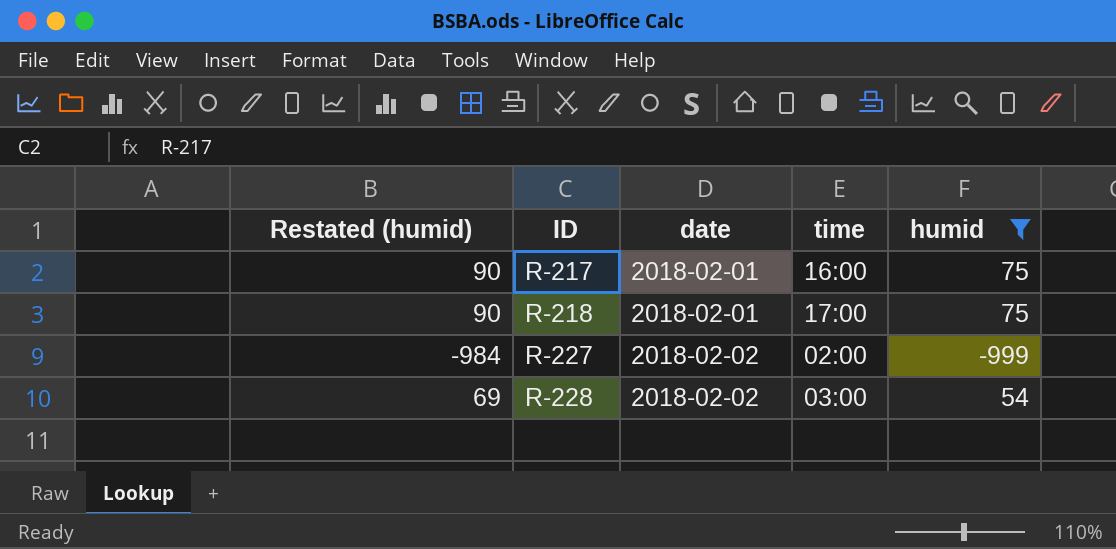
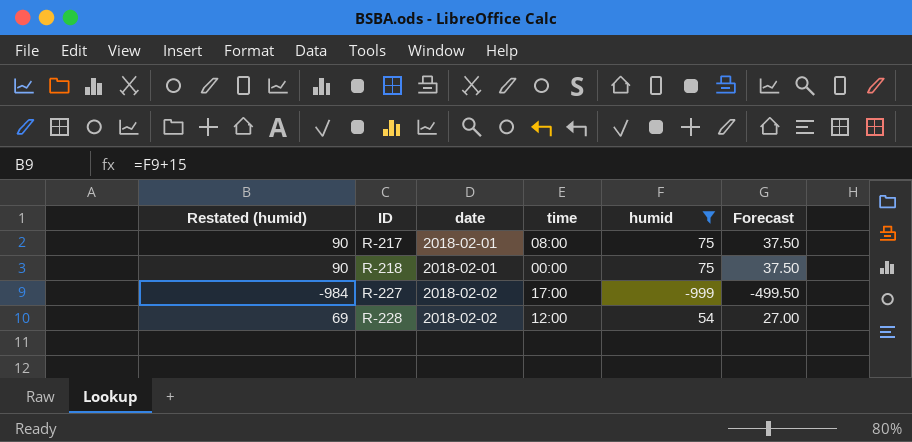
column Forecast | formula: none -> [humid] * 0.5
R-217 | time: 16:00 -> 08:00
R-218 | time: 17:00 -> 00:00
R-227 | time: 02:00 -> 17:00
R-228 | time: 03:00 -> 12:00

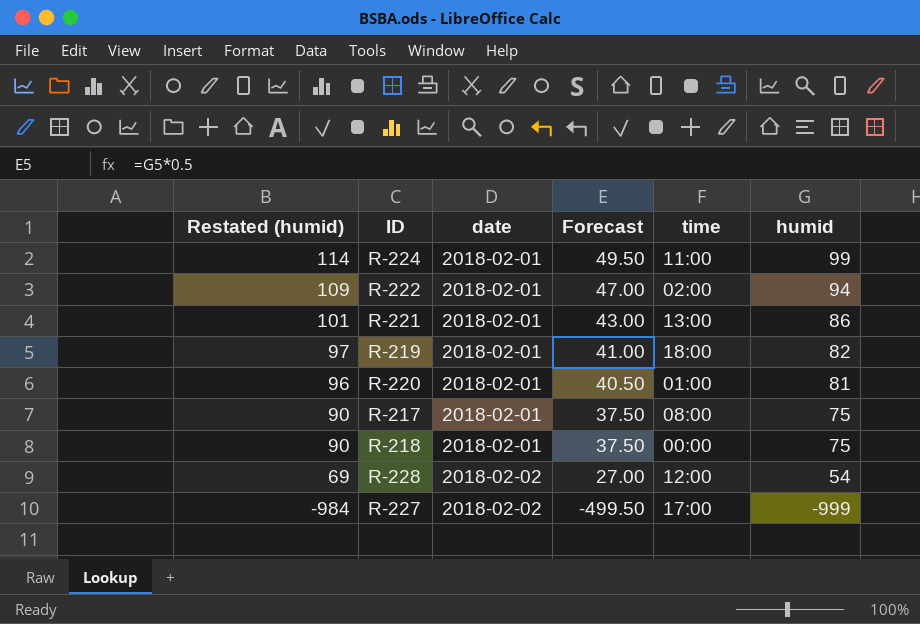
filter: humid <= 75 -> none
row order: ID ascending -> Restated (humid) descending
column Forecast | position: 6 -> 4

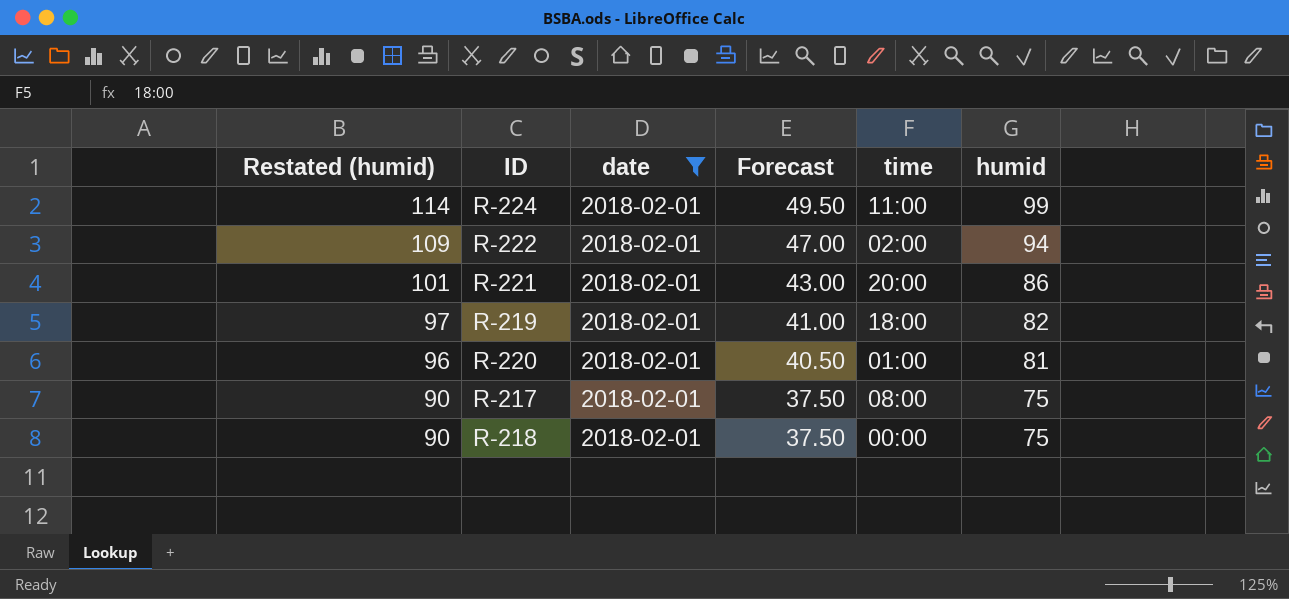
filter: none -> date = 2018-02-01
R-221 | time: 13:00 -> 20:00

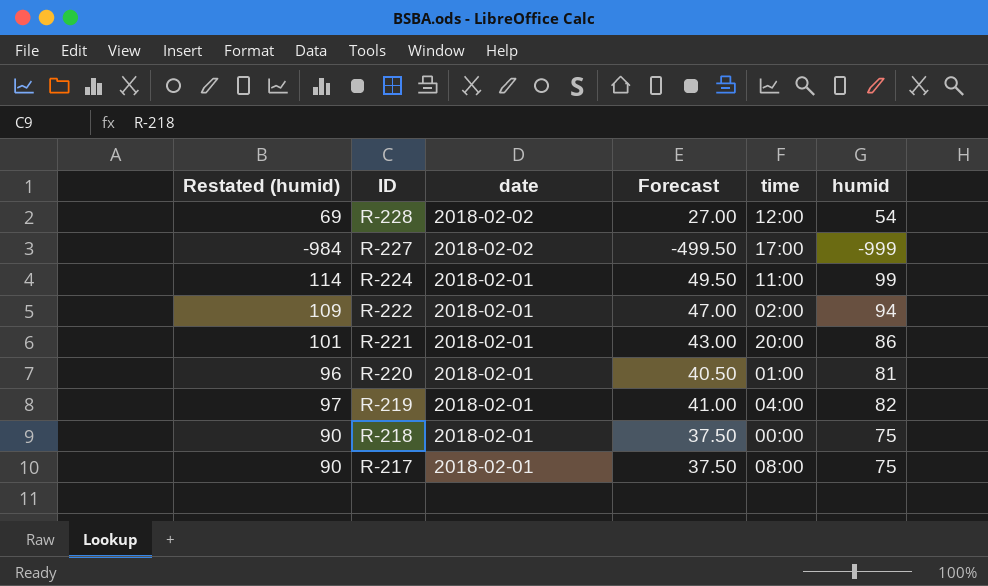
filter: date = 2018-02-01 -> none
row order: Restated (humid) descending -> ID descending
R-219 | time: 18:00 -> 04:00

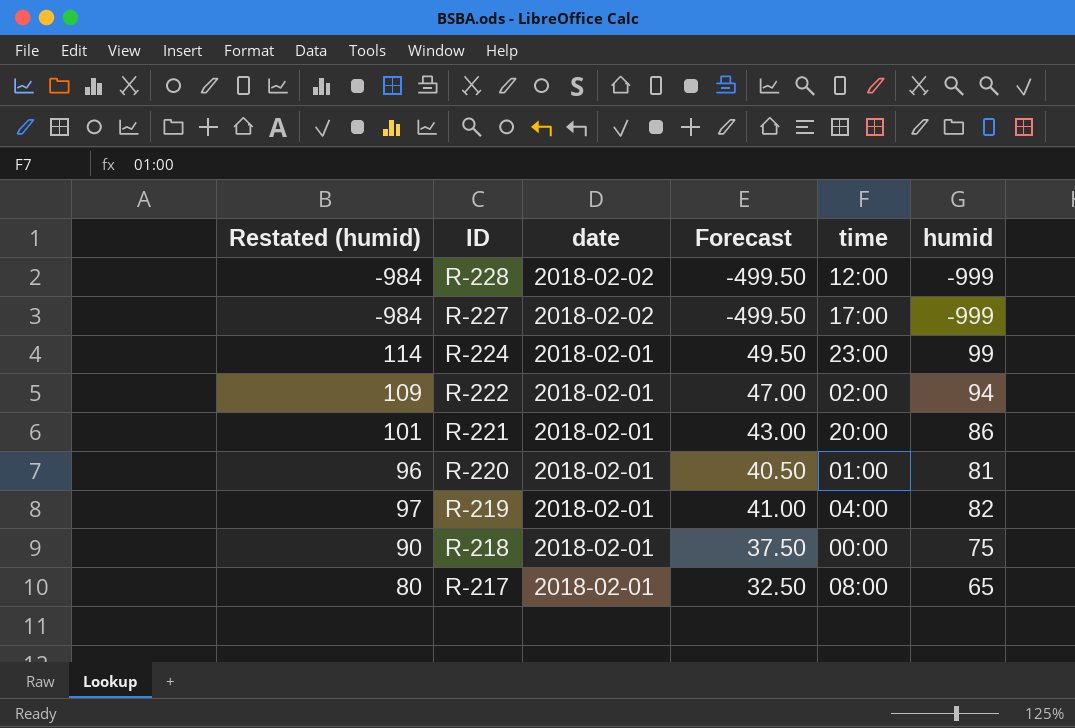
R-228 | Restated (humid): 69 -> -984
R-228 | Forecast: 27.00 -> -499.50
R-228 | humid: 54 -> -999
R-224 | time: 11:00 -> 23:00
R-217 | Restated (humid): 90 -> 80
R-217 | Forecast: 37.50 -> 32.50
R-217 | humid: 75 -> 65

